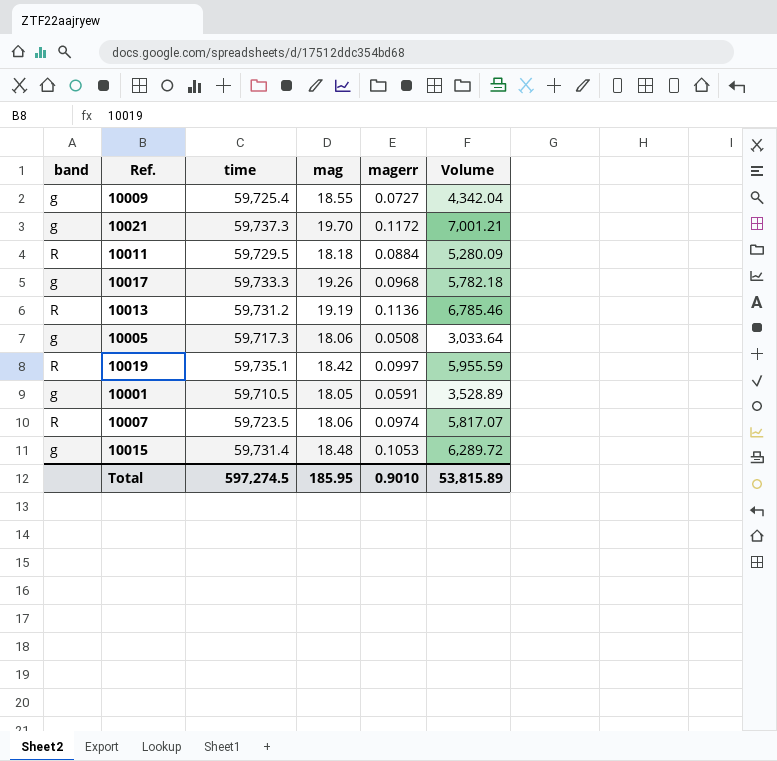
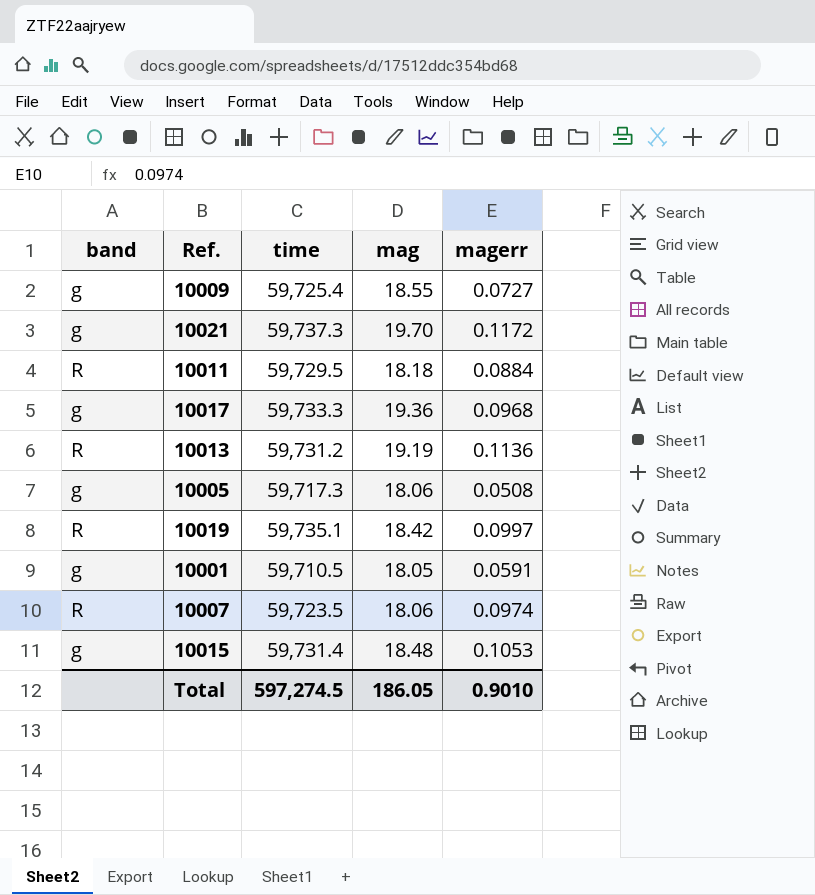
column Volume | formula: [time] * [magerr] -> none
10017 | mag: 19.26 -> 19.36
Total | mag: 185.95 -> 186.05

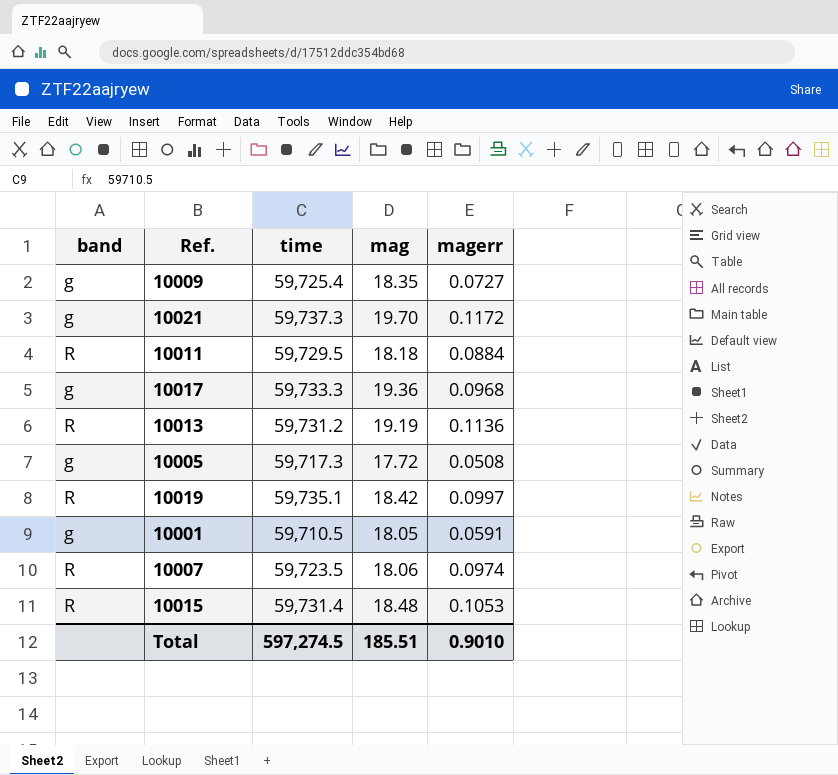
10009 | mag: 18.55 -> 18.35
10005 | mag: 18.06 -> 17.72
10015 | band: g -> R
Total | mag: 186.05 -> 185.51

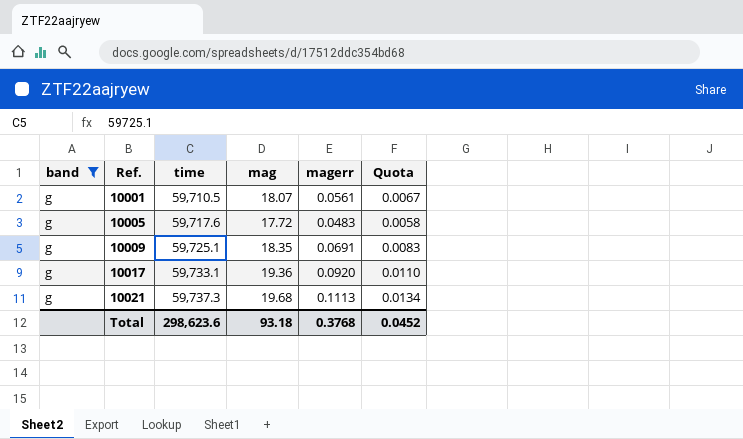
filter: none -> band = g
row order: none -> Ref. ascending
column Quota | formula: none -> [magerr] * 0.12
10001 | mag: 18.05 -> 18.07
10001 | magerr: 0.0591 -> 0.0561
10005 | time: 59,717.3 -> 59,717.6
10005 | magerr: 0.0508 -> 0.0483
10009 | time: 59,725.4 -> 59,725.1
10009 | magerr: 0.0727 -> 0.0691
10017 | time: 59,733.3 -> 59,733.1
10017 | magerr: 0.0968 -> 0.0920
10021 | mag: 19.70 -> 19.68
10021 | magerr: 0.1172 -> 0.1113
Total | time: 597,274.5 -> 298,623.6
Total | mag: 185.51 -> 93.18
Total | magerr: 0.9010 -> 0.3768

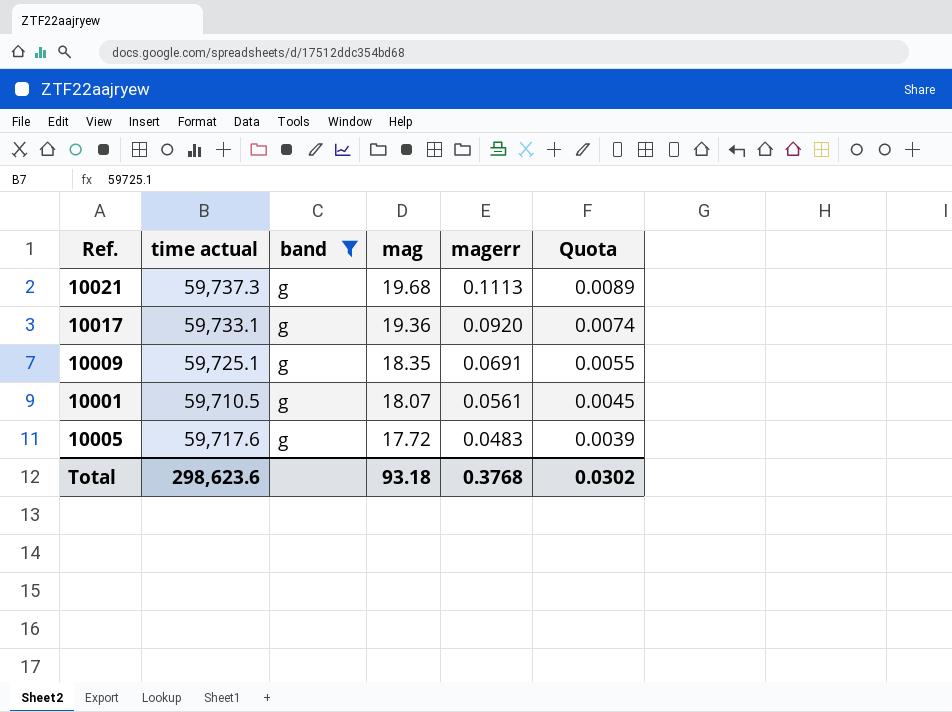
row order: Ref. ascending -> mag descending
column name: time -> time actual
column band | position: 1 -> 3
column Quota | formula: [magerr] * 0.12 -> [magerr] * 0.08
Total | Quota: 0.0452 -> 0.0302

